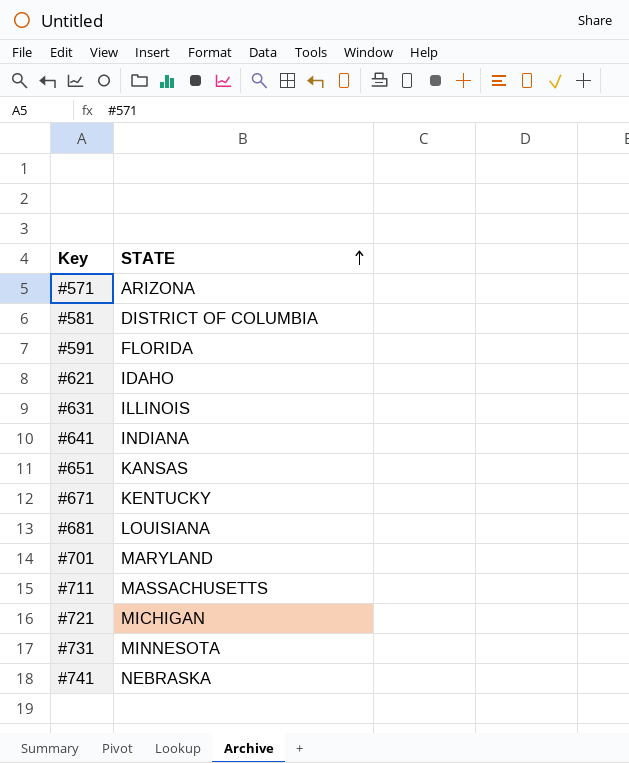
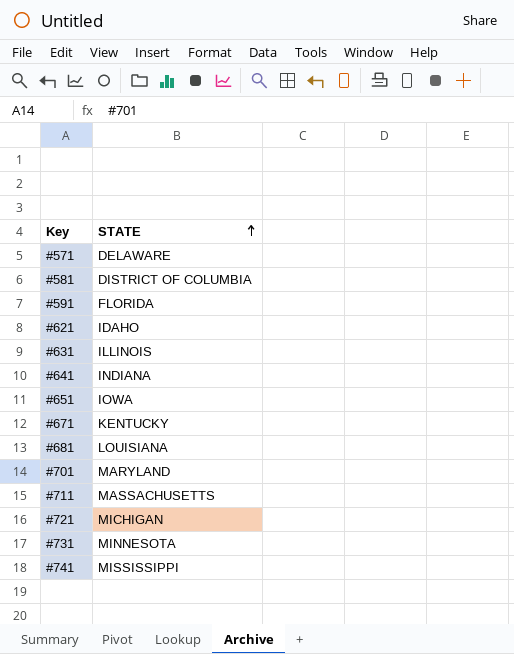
#571 | STATE: ARIZONA -> DELAWARE
#651 | STATE: KANSAS -> IOWA
#741 | STATE: NEBRASKA -> MISSISSIPPI

